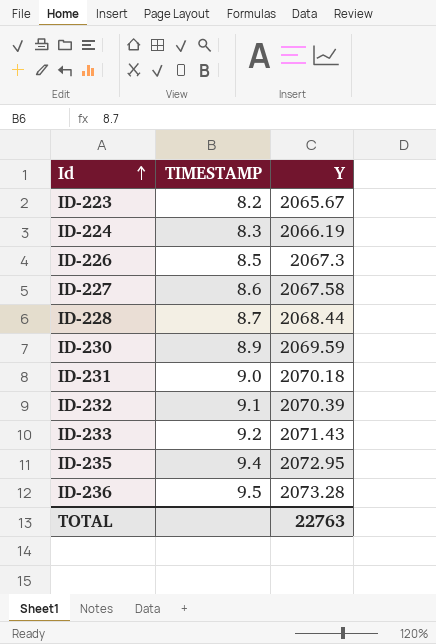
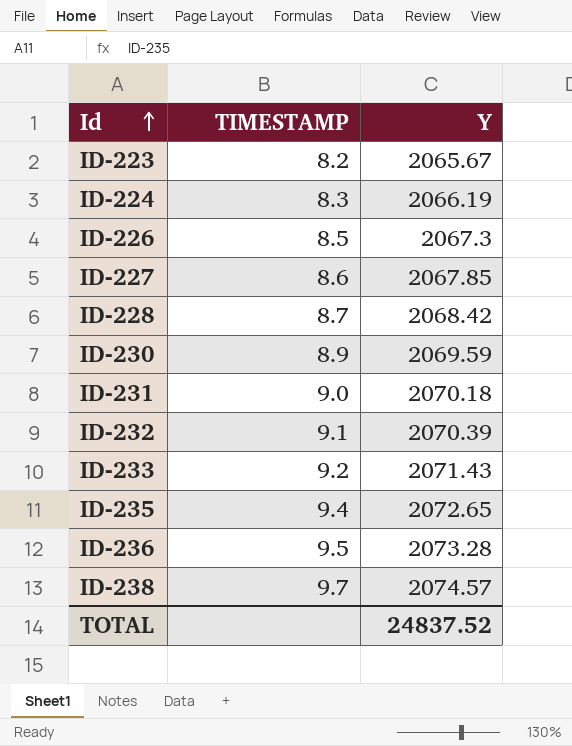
ID-227 | Y: 2067.58 -> 2067.85
ID-228 | Y: 2068.44 -> 2068.42
ID-235 | Y: 2072.95 -> 2072.65
row ID-238: none -> 9.7 | 2074.57
TOTAL | Y: 22763 -> 24837.52

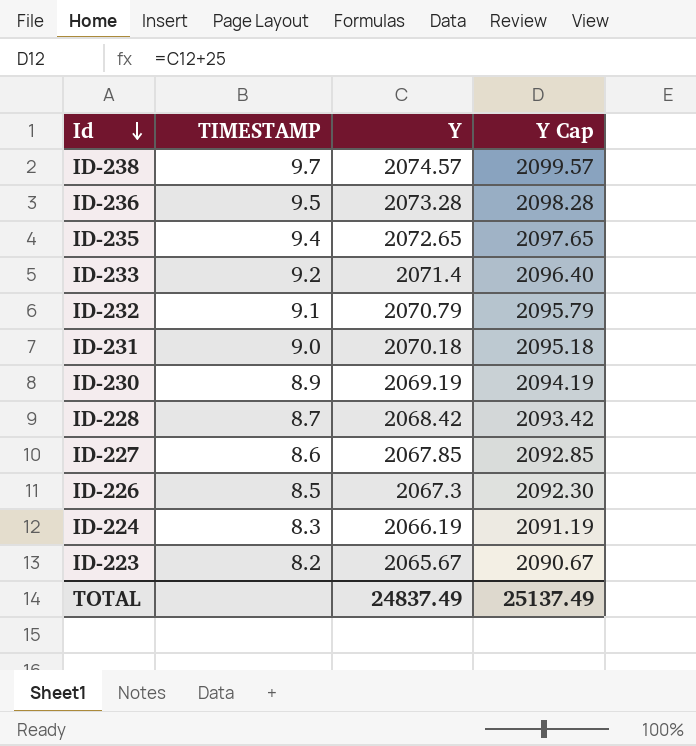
row order: Id ascending -> Id descending
column Y Cap | formula: none -> [Y] + 25
ID-233 | Y: 2071.43 -> 2071.4
ID-232 | Y: 2070.39 -> 2070.79
ID-230 | Y: 2069.59 -> 2069.19
TOTAL | Y: 24837.52 -> 24837.49

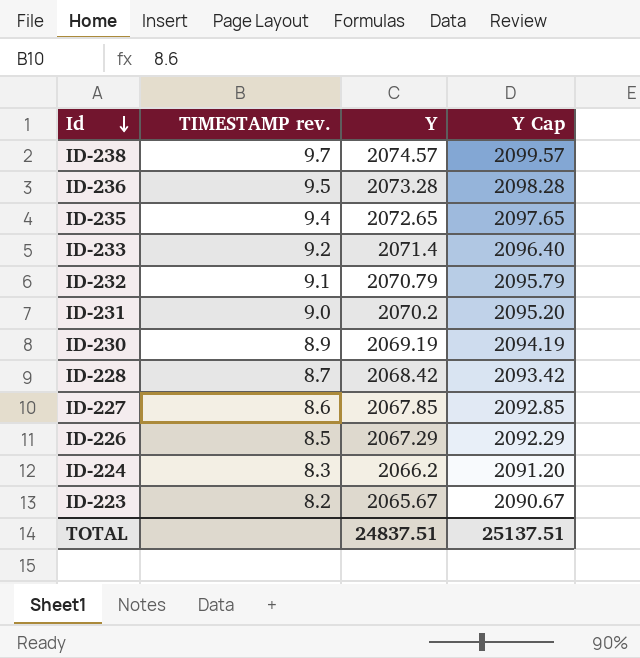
column name: TIMESTAMP -> TIMESTAMP rev.
ID-231 | Y: 2070.18 -> 2070.2
ID-231 | Y Cap: 2095.18 -> 2095.20
ID-226 | Y: 2067.3 -> 2067.29
ID-226 | Y Cap: 2092.30 -> 2092.29
ID-224 | Y: 2066.19 -> 2066.2
ID-224 | Y Cap: 2091.19 -> 2091.20
TOTAL | Y: 24837.49 -> 24837.51
TOTAL | Y Cap: 25137.49 -> 25137.51

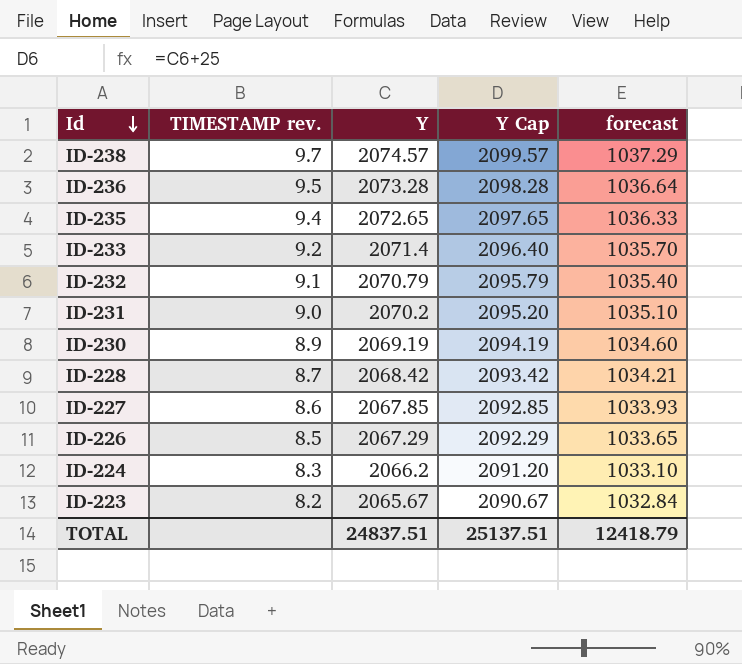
column forecast | formula: none -> [Y] * 0.5

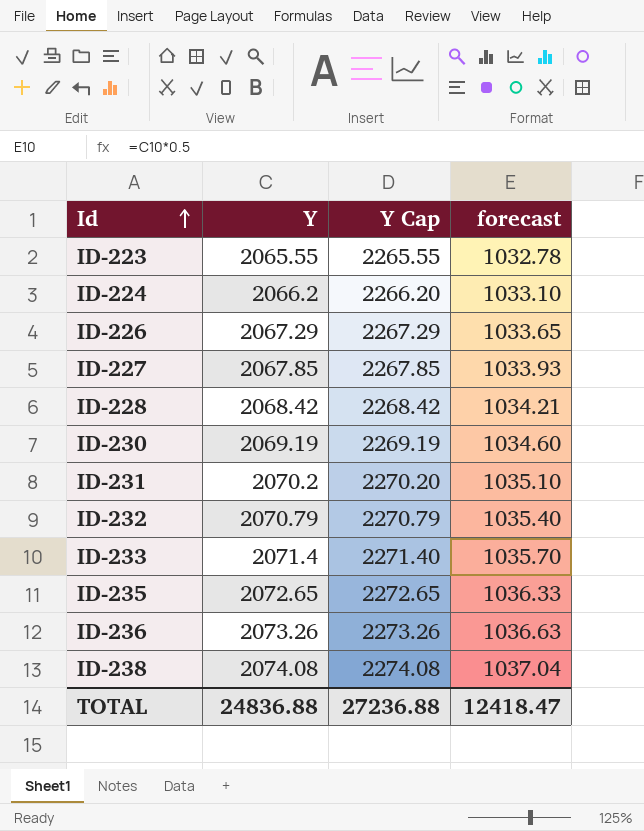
row order: Id descending -> Id ascending
column TIMESTAMP rev. | position: 2 -> none
column Y Cap | formula: [Y] + 25 -> [Y] + 200
ID-223 | Y: 2065.67 -> 2065.55
ID-223 | forecast: 1032.84 -> 1032.78
ID-236 | Y: 2073.28 -> 2073.26
ID-236 | forecast: 1036.64 -> 1036.63
ID-238 | Y: 2074.57 -> 2074.08
ID-238 | forecast: 1037.29 -> 1037.04
TOTAL | Y: 24837.51 -> 24836.88
TOTAL | Y Cap: 25137.51 -> 27236.88
TOTAL | forecast: 12418.79 -> 12418.47

